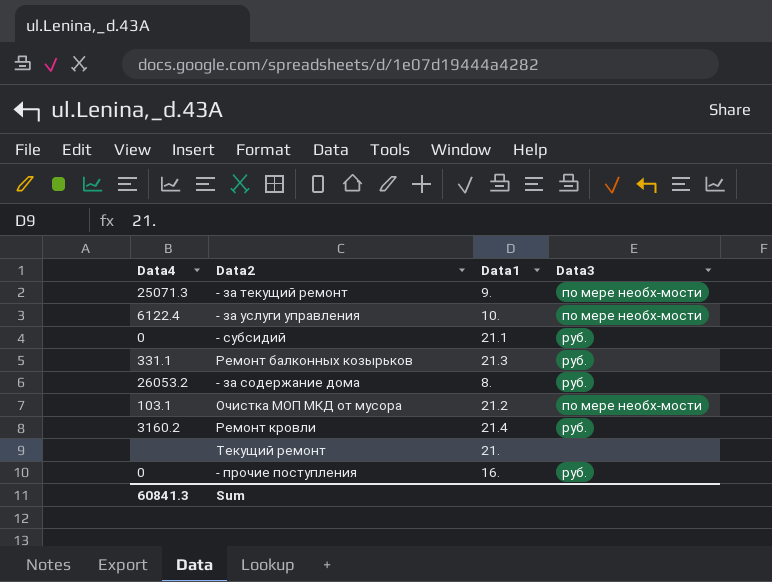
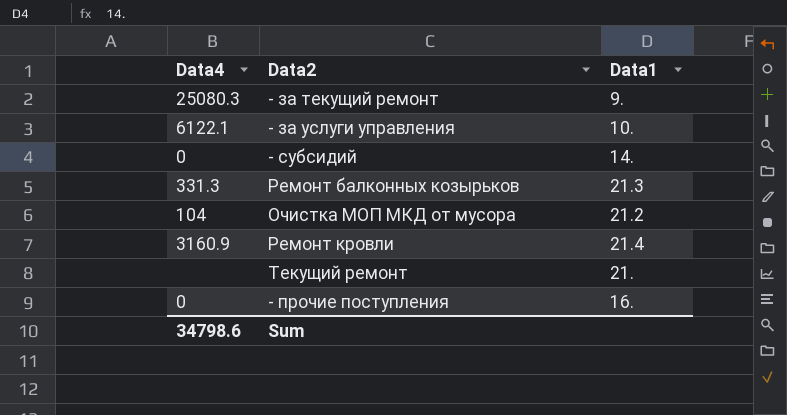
column Data3 | position: 4 -> none
row - за содержание дома: 26053.2 | 8. | руб. -> none
- за текущий ремонт | Data4: 25071.3 -> 25080.3
- за услуги управления | Data4: 6122.4 -> 6122.1
- субсидий | Data1: 21.1 -> 14.
Ремонт балконных козырьков | Data4: 331.1 -> 331.3
Очистка МОП МКД от мусора | Data4: 103.1 -> 104
Ремонт кровли | Data4: 3160.2 -> 3160.9
Sum | Data4: 60841.3 -> 34798.6

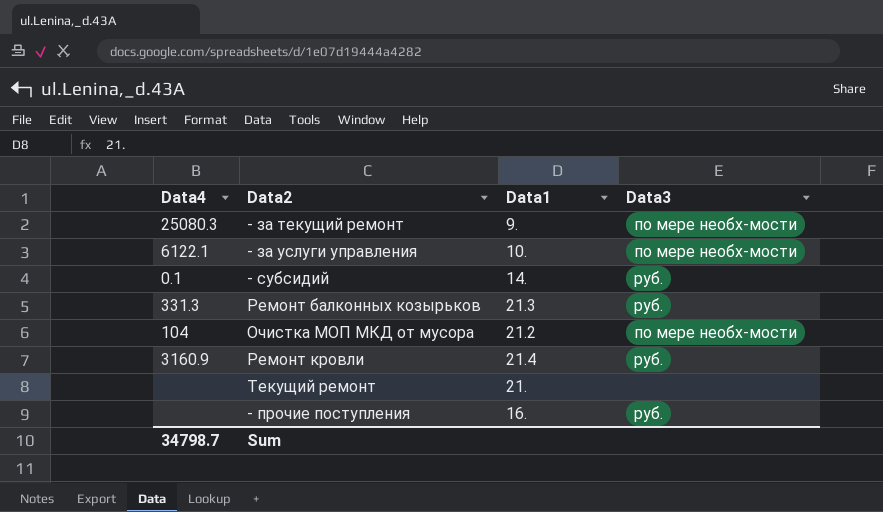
column Data3 | position: none -> 4
- субсидий | Data4: 0 -> 0.1
- прочие поступления | Data4: 0 -> none
Sum | Data4: 34798.6 -> 34798.7

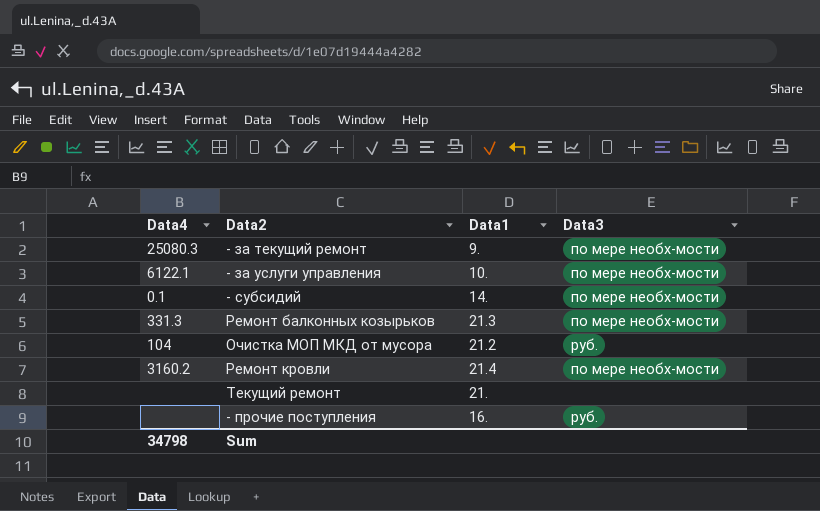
- субсидий | Data3: руб. -> по мере необх-мости
Ремонт балконных козырьков | Data3: руб. -> по мере необх-мости
Очистка МОП МКД от мусора | Data3: по мере необх-мости -> руб.
Ремонт кровли | Data4: 3160.9 -> 3160.2
Ремонт кровли | Data3: руб. -> по мере необх-мости
Sum | Data4: 34798.7 -> 34798

